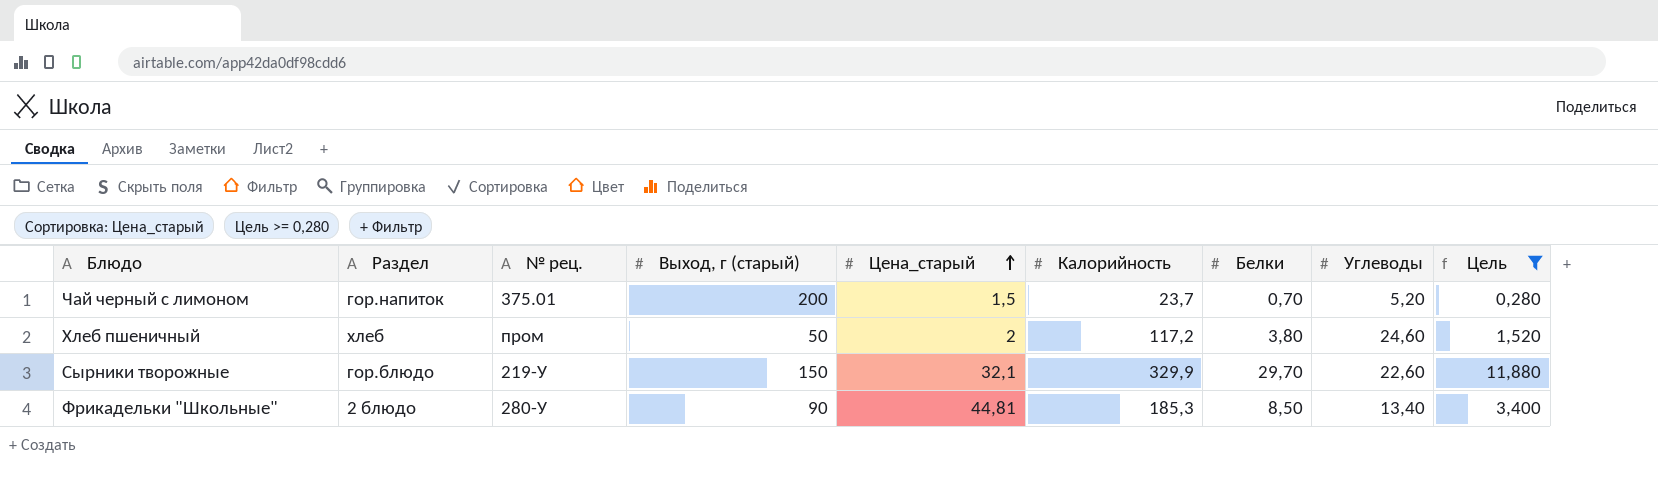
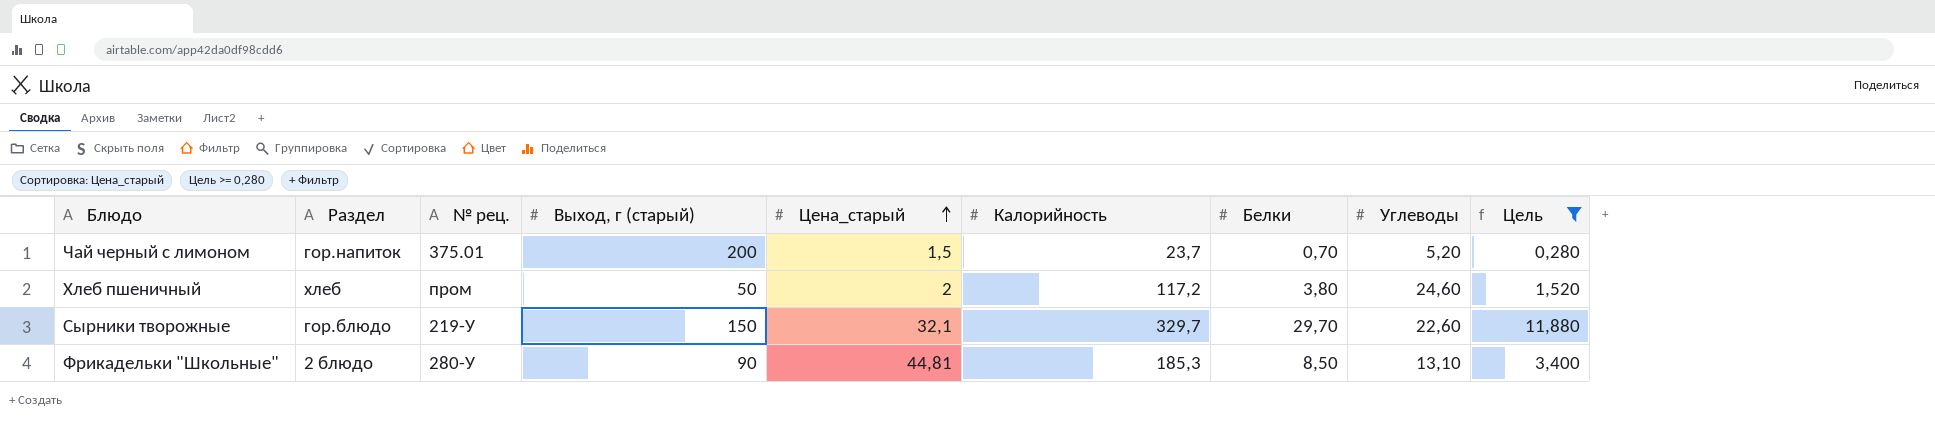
Сырники творожные | Калорийность: 329,9 -> 329,7
Фрикадельки "Школьные" | Углеводы: 13,40 -> 13,10

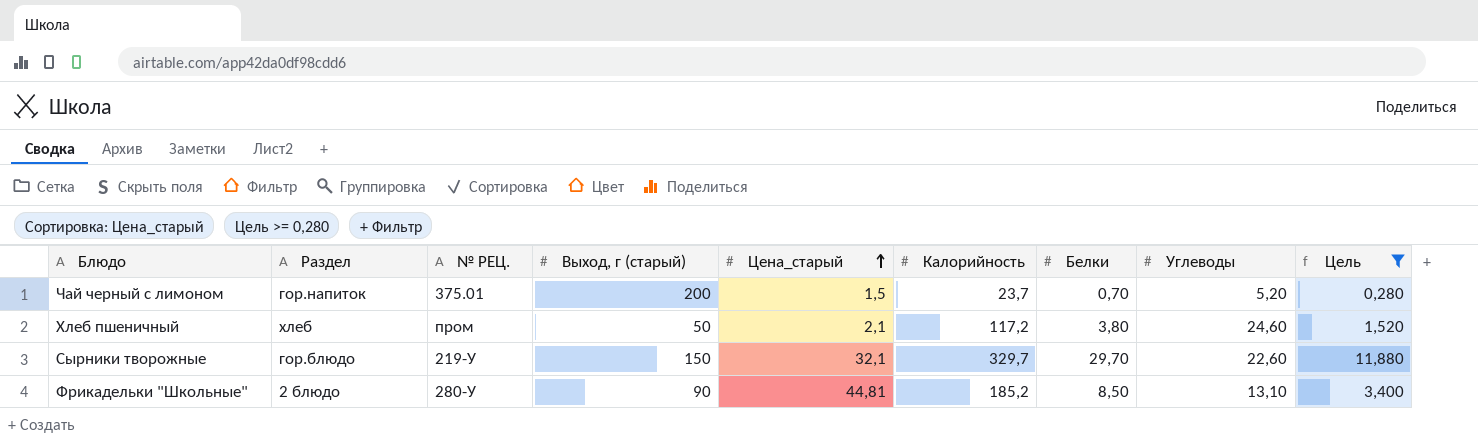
column name: № рец. -> № РЕЦ.
Хлеб пшеничный | Цена_старый: 2 -> 2,1
Фрикадельки "Школьные" | Калорийность: 185,3 -> 185,2

